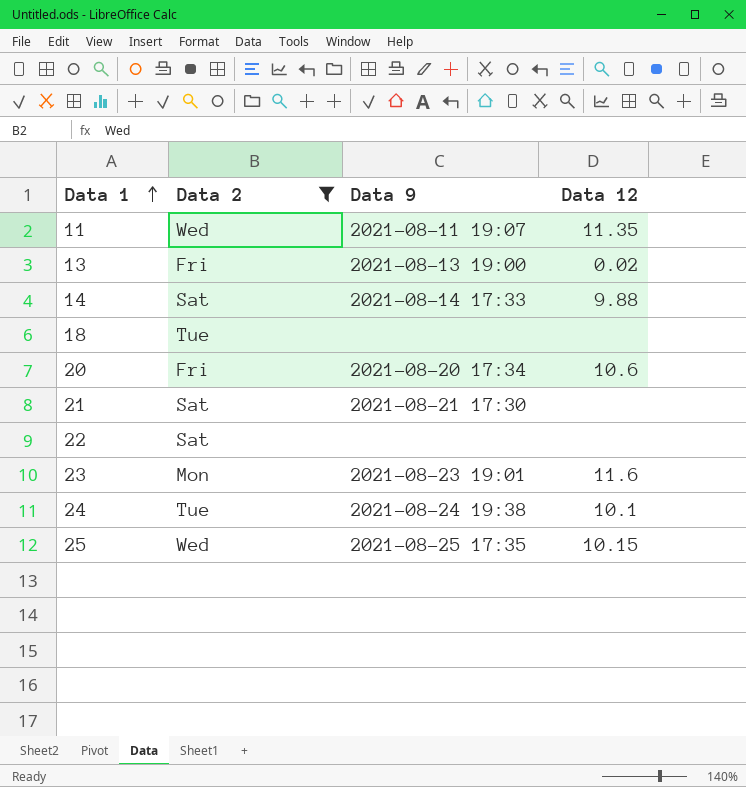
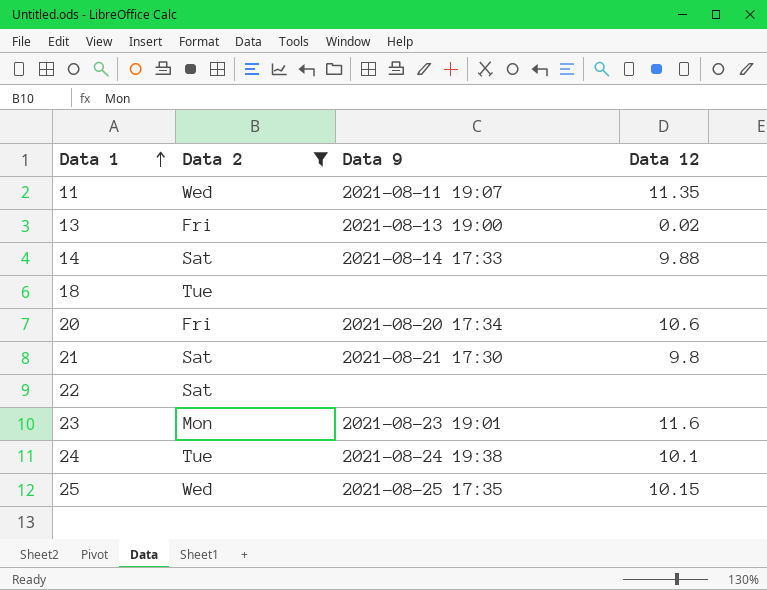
21 | Data 12: none -> 9.8

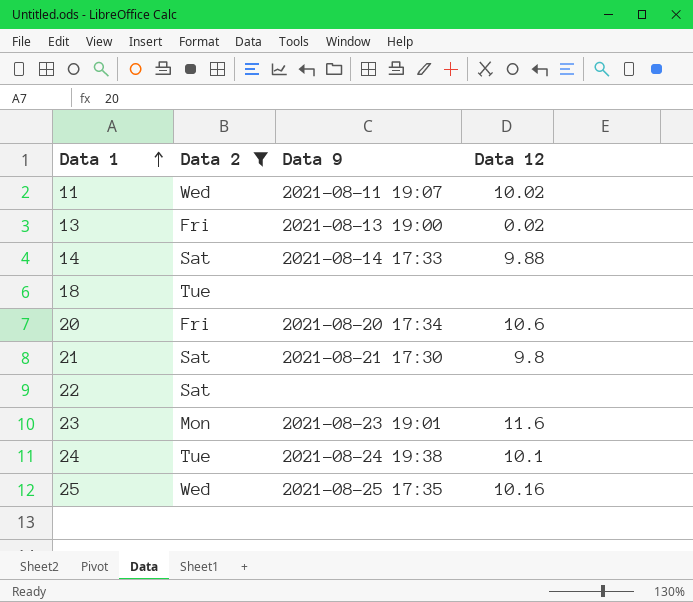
11 | Data 12: 11.35 -> 10.02
25 | Data 12: 10.15 -> 10.16

